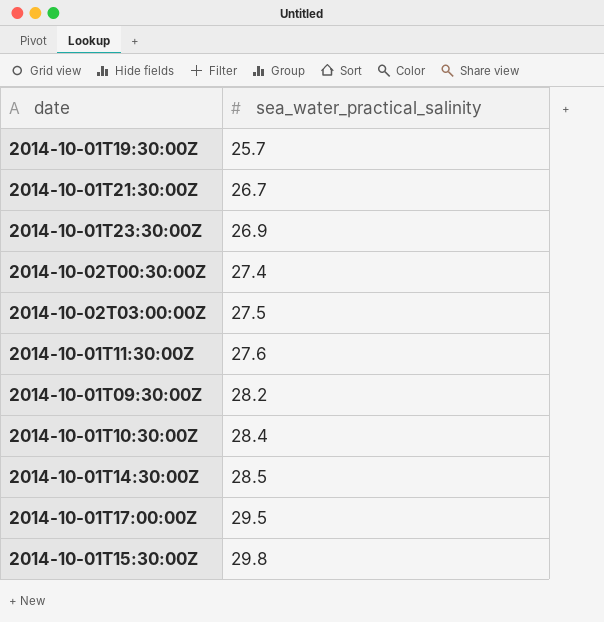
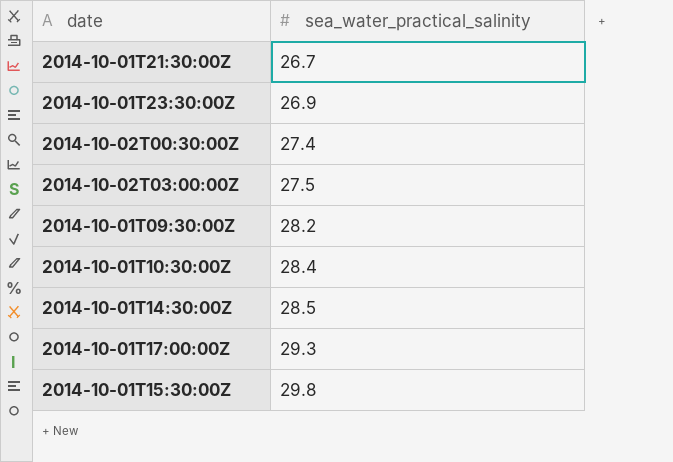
row 2014-10-01T19:30:00Z: 25.7 -> none
row 2014-10-01T11:30:00Z: 27.6 -> none
2014-10-01T17:00:00Z | sea_water_practical_salinity: 29.5 -> 29.3

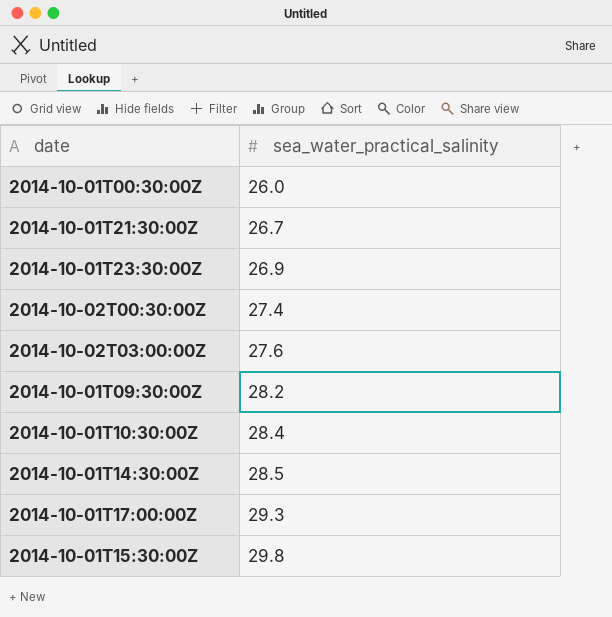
row 2014-10-01T00:30:00Z: none -> 26.0
2014-10-02T03:00:00Z | sea_water_practical_salinity: 27.5 -> 27.6

